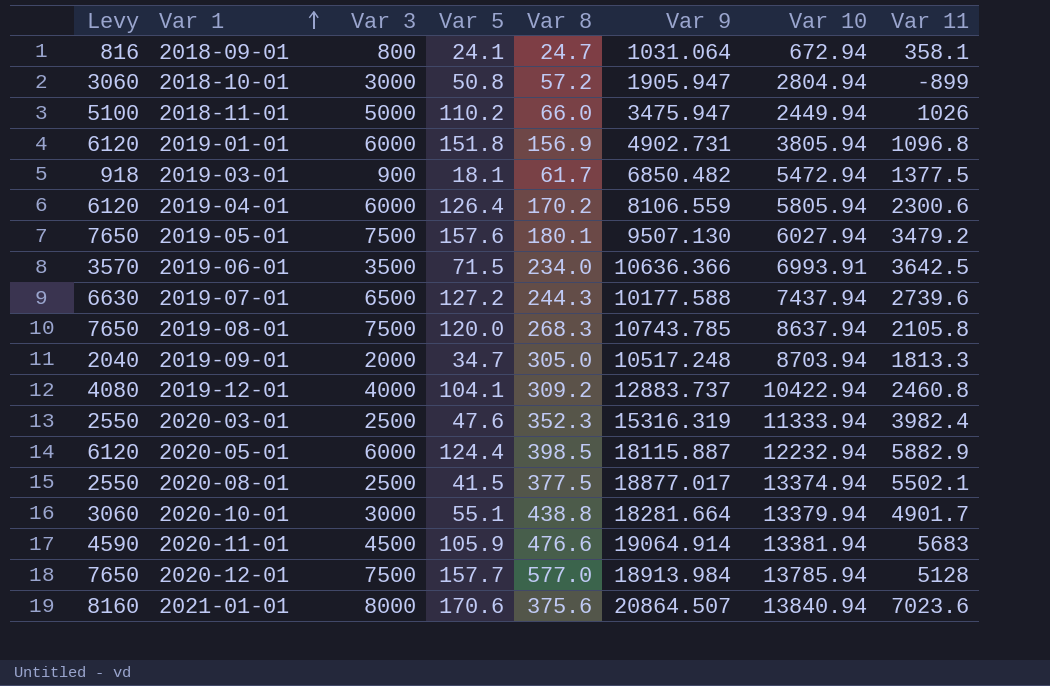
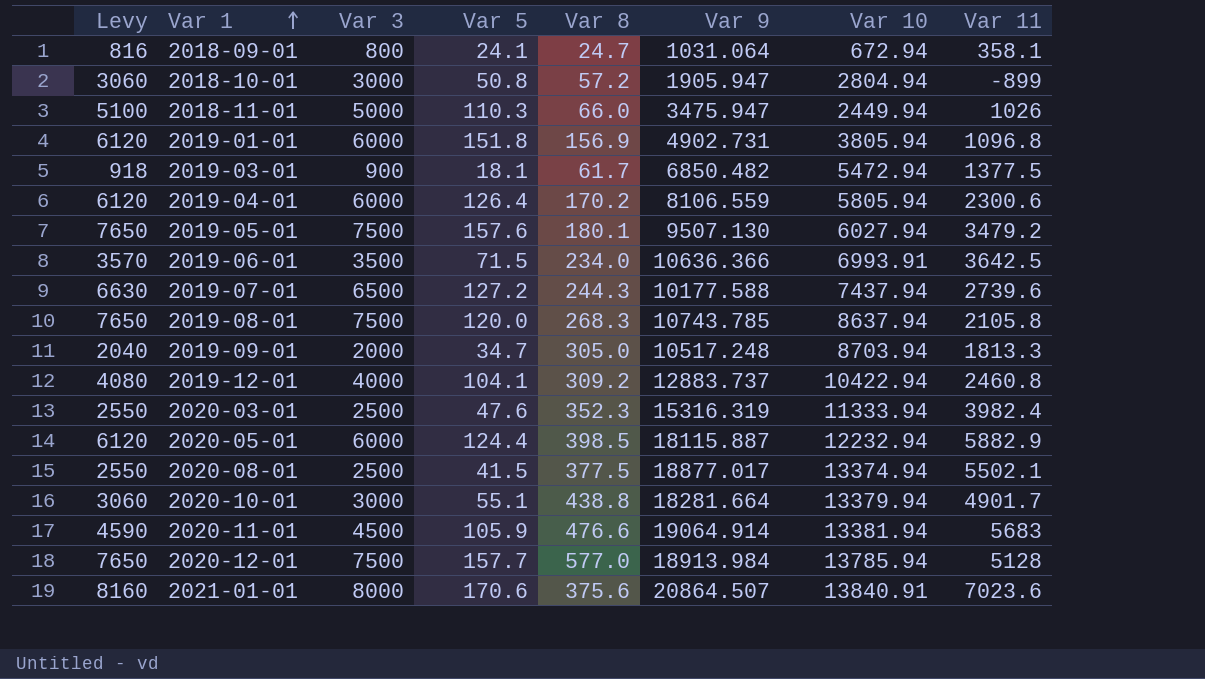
2018-11-01 | Var 5: 110.2 -> 110.3
2021-01-01 | Var 10: 13840.94 -> 13840.91

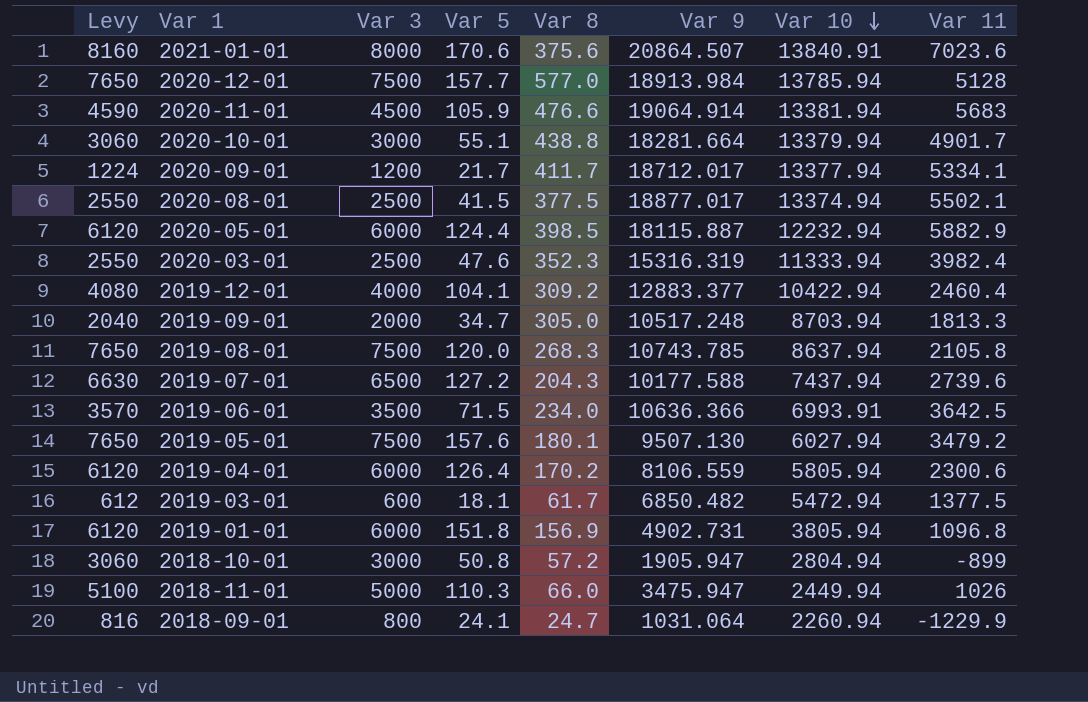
row order: Var 1 ascending -> Var 10 descending
row 2020-09-01: none -> 1224 | 1200 | 21.7 | 411.7 | 18712.017 | 13377.94 | 5334.1
2019-12-01 | Var 9: 12883.737 -> 12883.377
2019-12-01 | Var 11: 2460.8 -> 2460.4
2019-07-01 | Var 8: 244.3 -> 204.3
2019-03-01 | Levy: 918 -> 612
2019-03-01 | Var 3: 900 -> 600
2018-09-01 | Var 10: 672.94 -> 2260.94
2018-09-01 | Var 11: 358.1 -> -1229.9

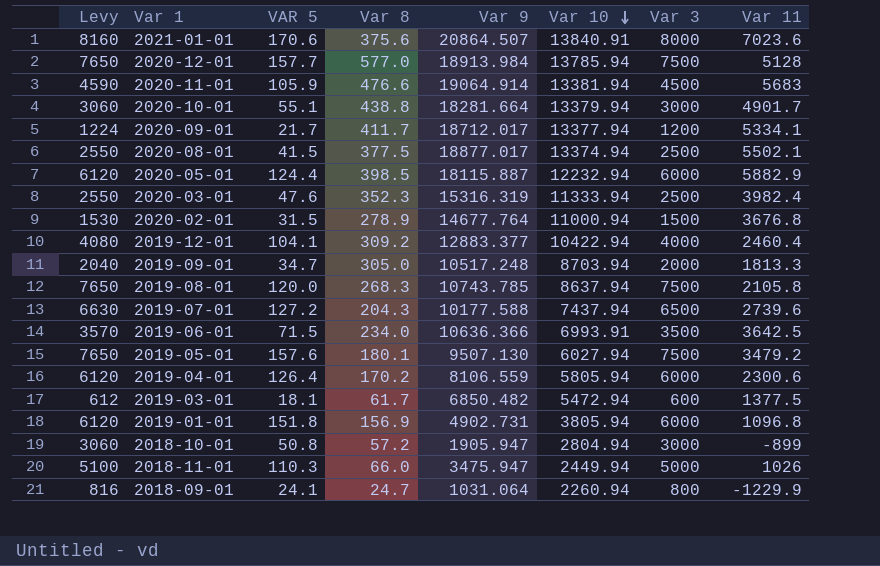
column name: Var 5 -> VAR 5
column Var 3 | position: 3 -> 7
row 2020-02-01: none -> 1530 | 31.5 | 278.9 | 14677.764 | 11000.94 | 1500 | 3676.8

